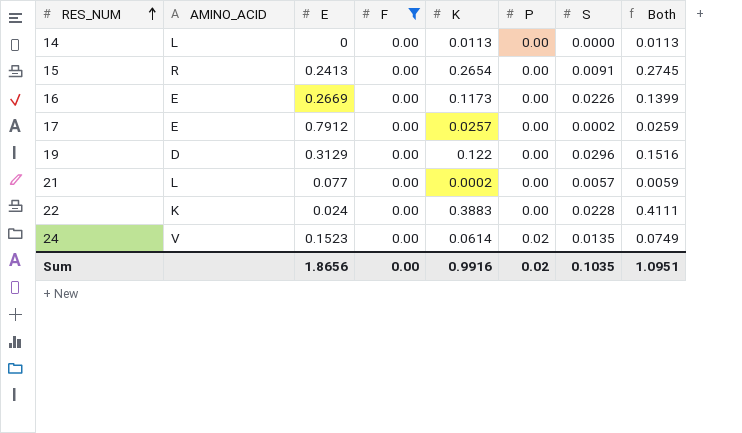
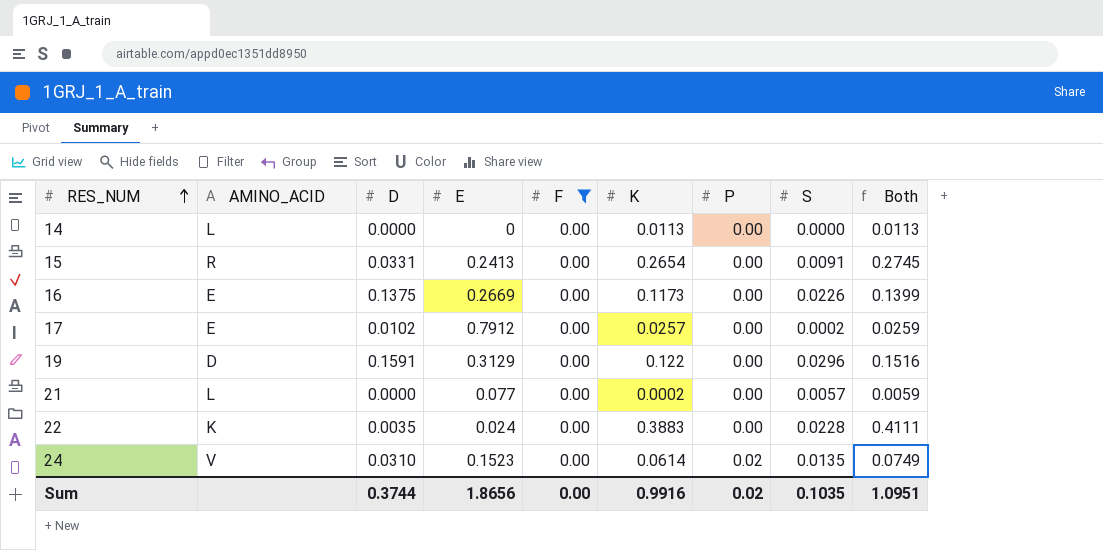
column D | position: none -> 3

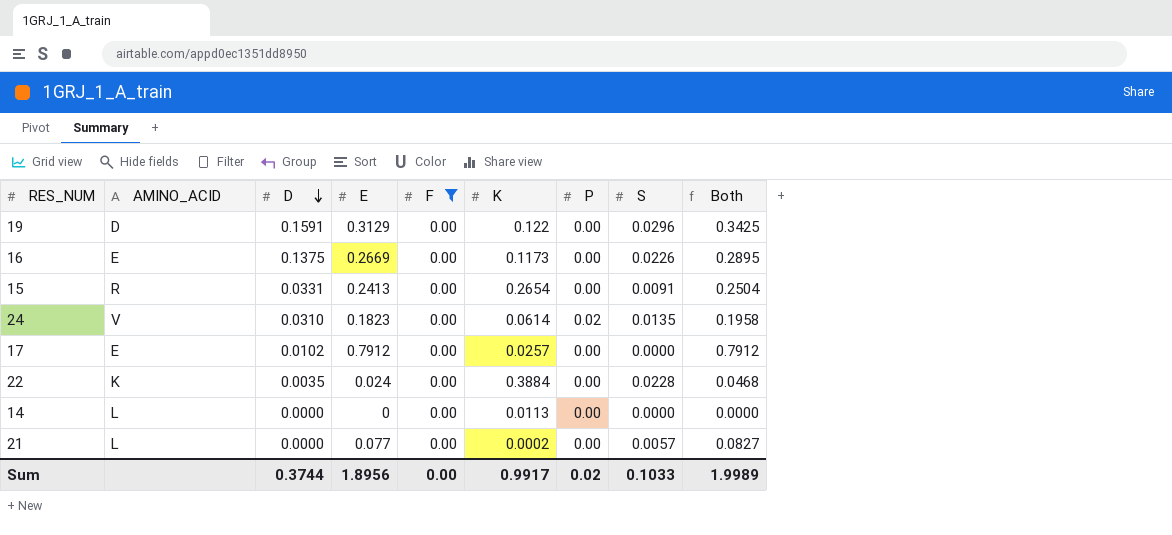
row order: RES_NUM ascending -> D descending
column Both | formula: [K] + [S] -> [E] + [S]
24 | E: 0.1523 -> 0.1823
17 | S: 0.0002 -> 0.0000
22 | K: 0.3883 -> 0.3884
Sum | E: 1.8656 -> 1.8956
Sum | K: 0.9916 -> 0.9917
Sum | S: 0.1035 -> 0.1033
Sum | Both: 1.0951 -> 1.9989

